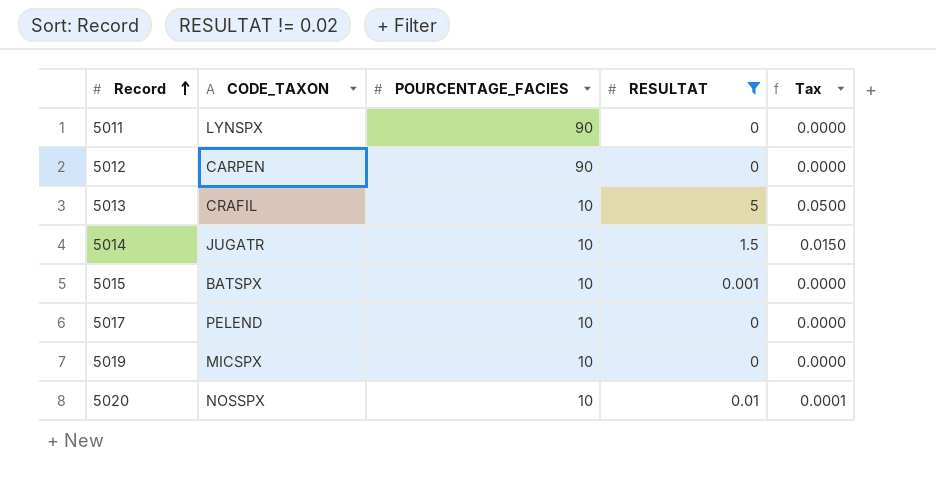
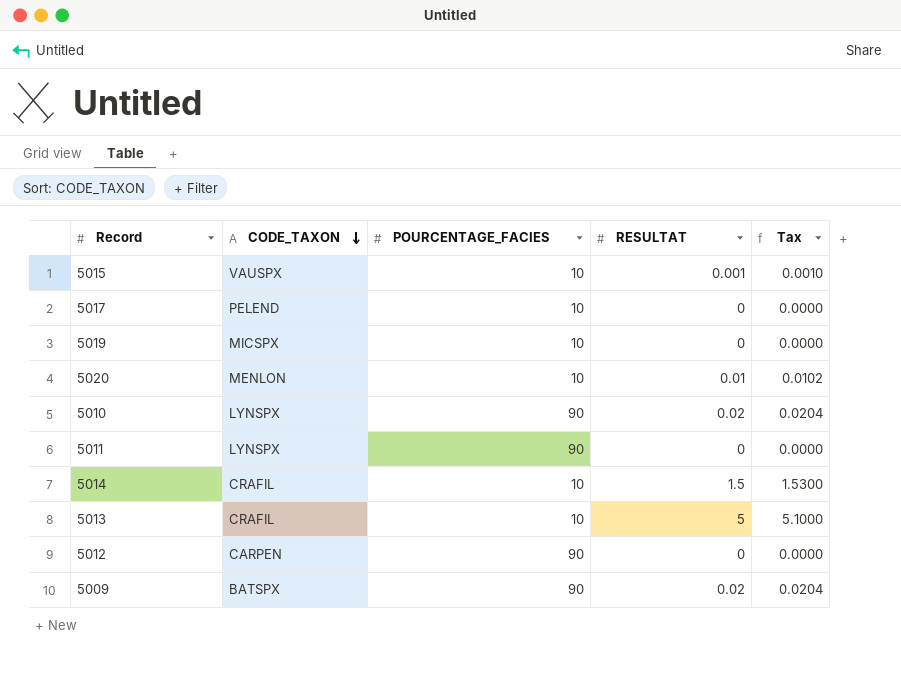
filter: RESULTAT != 0.02 -> none
row order: Record ascending -> CODE_TAXON descending
column Tax | formula: [RESULTAT] * 0.01 -> [RESULTAT] * 1.02
5015 | CODE_TAXON: BATSPX -> VAUSPX
5020 | CODE_TAXON: NOSSPX -> MENLON
5014 | CODE_TAXON: JUGATR -> CRAFIL

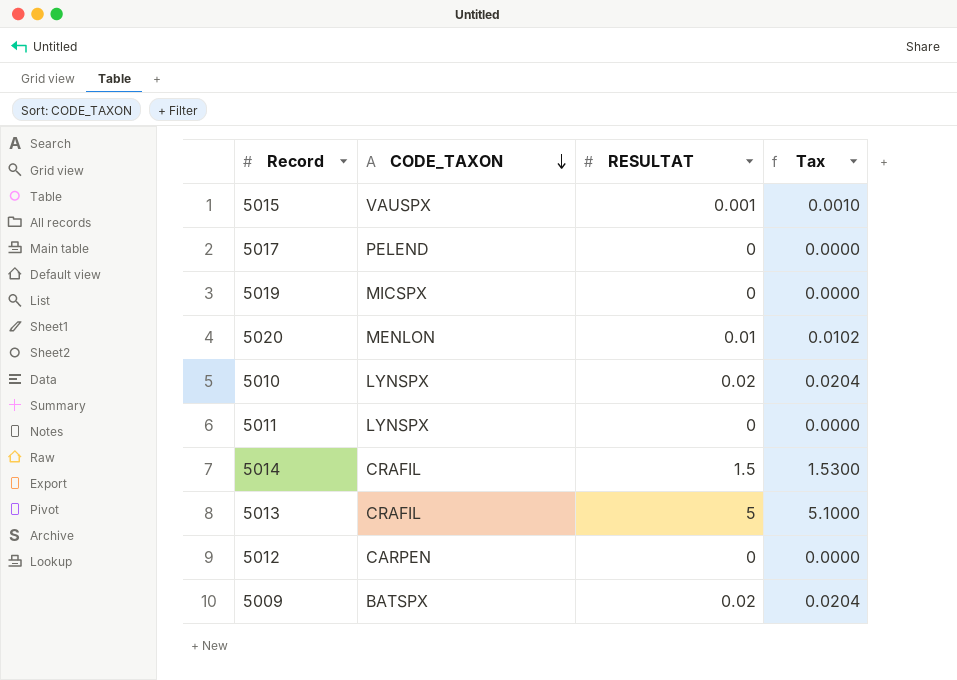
column POURCENTAGE_FACIES | position: 3 -> none

